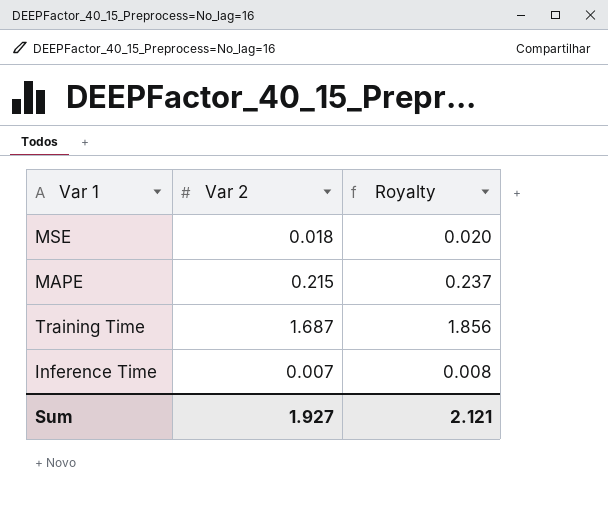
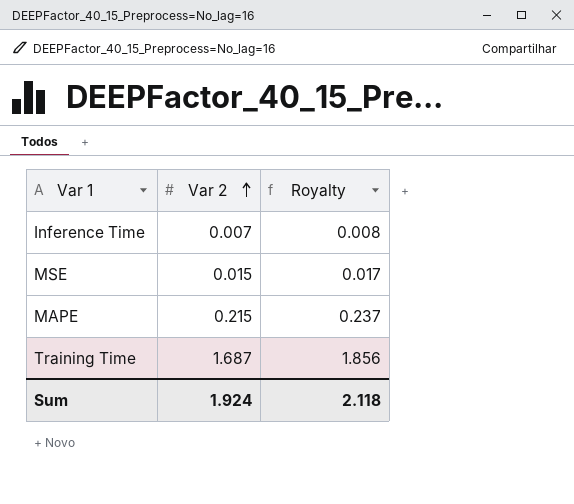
row order: none -> Var 2 ascending
MSE | Var 2: 0.018 -> 0.015
MSE | Royalty: 0.020 -> 0.017
Sum | Var 2: 1.927 -> 1.924
Sum | Royalty: 2.121 -> 2.118

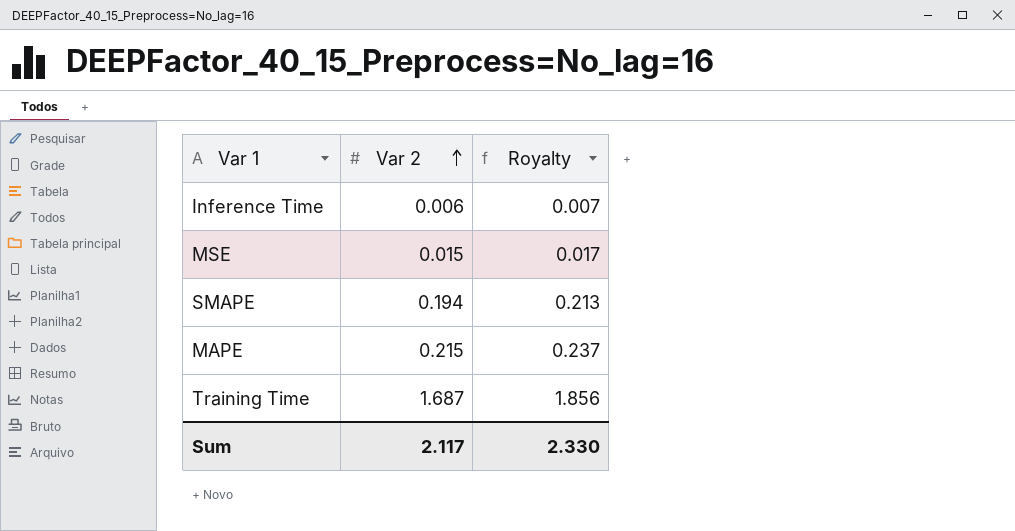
Inference Time | Var 2: 0.007 -> 0.006
Inference Time | Royalty: 0.008 -> 0.007
row SMAPE: none -> 0.194 | 0.213
Sum | Var 2: 1.924 -> 2.117
Sum | Royalty: 2.118 -> 2.330

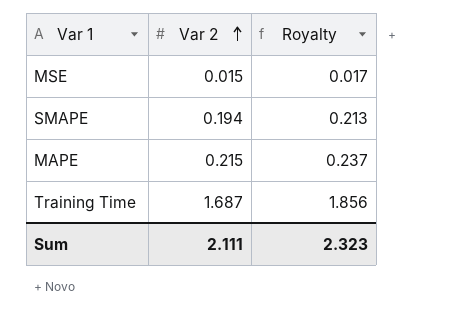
row Inference Time: 0.006 | 0.007 -> none
Sum | Var 2: 2.117 -> 2.111
Sum | Royalty: 2.330 -> 2.323

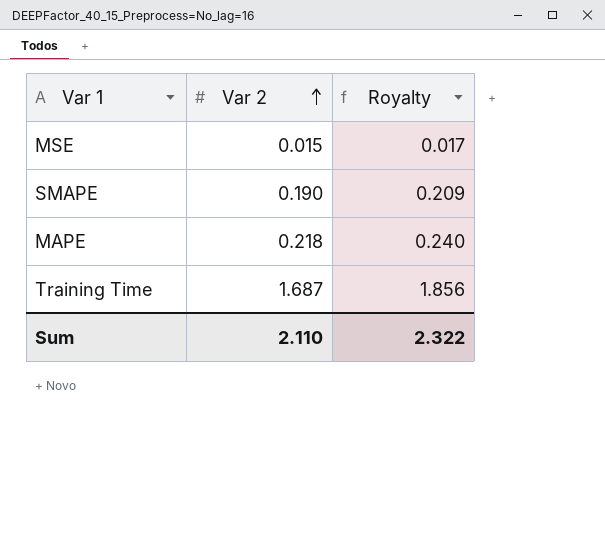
SMAPE | Var 2: 0.194 -> 0.190
SMAPE | Royalty: 0.213 -> 0.209
MAPE | Var 2: 0.215 -> 0.218
MAPE | Royalty: 0.237 -> 0.240
Sum | Var 2: 2.111 -> 2.110
Sum | Royalty: 2.323 -> 2.322

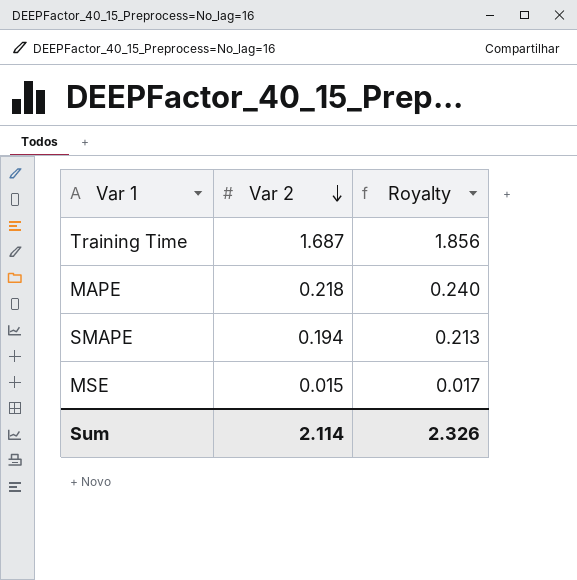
row order: Var 2 ascending -> Var 2 descending
SMAPE | Var 2: 0.190 -> 0.194
SMAPE | Royalty: 0.209 -> 0.213
Sum | Var 2: 2.110 -> 2.114
Sum | Royalty: 2.322 -> 2.326

